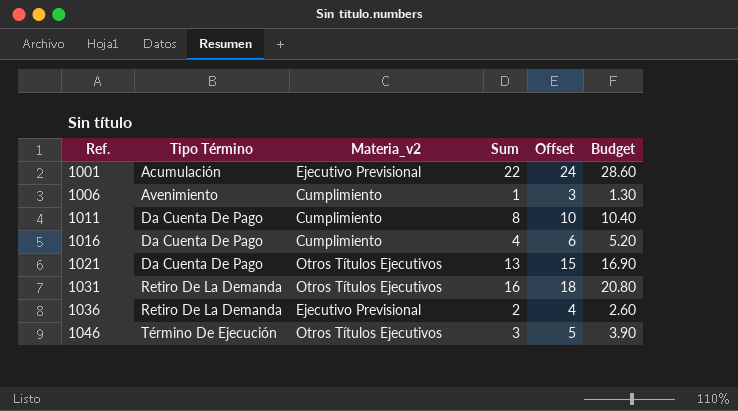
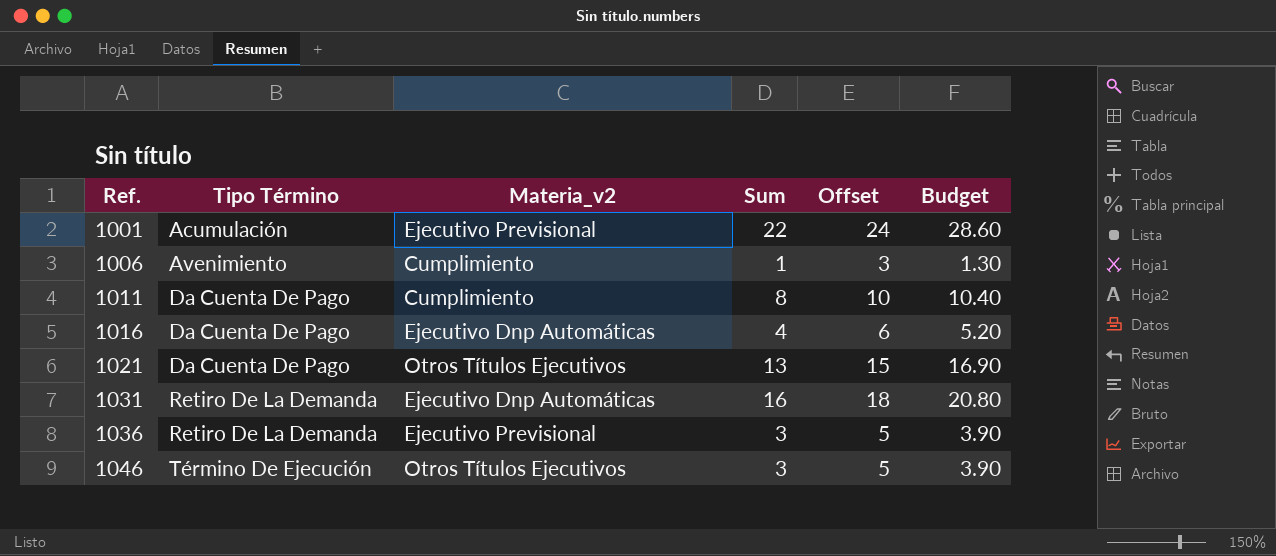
1016 | Materia_v2: Cumplimiento -> Ejecutivo Dnp Automáticas
1031 | Materia_v2: Otros Títulos Ejecutivos -> Ejecutivo Dnp Automáticas
1036 | Sum: 2 -> 3
1036 | Offset: 4 -> 5
1036 | Budget: 2.60 -> 3.90

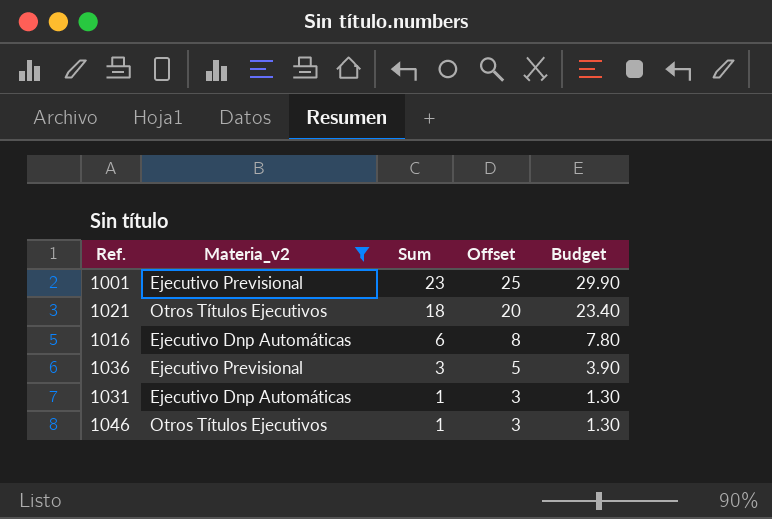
filter: none -> Materia_v2 != Cumplimiento
row order: Ref. ascending -> Sum descending
column Tipo Término | position: 2 -> none
1001 | Sum: 22 -> 23
1001 | Offset: 24 -> 25
1001 | Budget: 28.60 -> 29.90
1021 | Sum: 13 -> 18
1021 | Offset: 15 -> 20
1021 | Budget: 16.90 -> 23.40
1016 | Sum: 4 -> 6
1016 | Offset: 6 -> 8
1016 | Budget: 5.20 -> 7.80
1031 | Sum: 16 -> 1
1031 | Offset: 18 -> 3
1031 | Budget: 20.80 -> 1.30
1046 | Sum: 3 -> 1
1046 | Offset: 5 -> 3
1046 | Budget: 3.90 -> 1.30

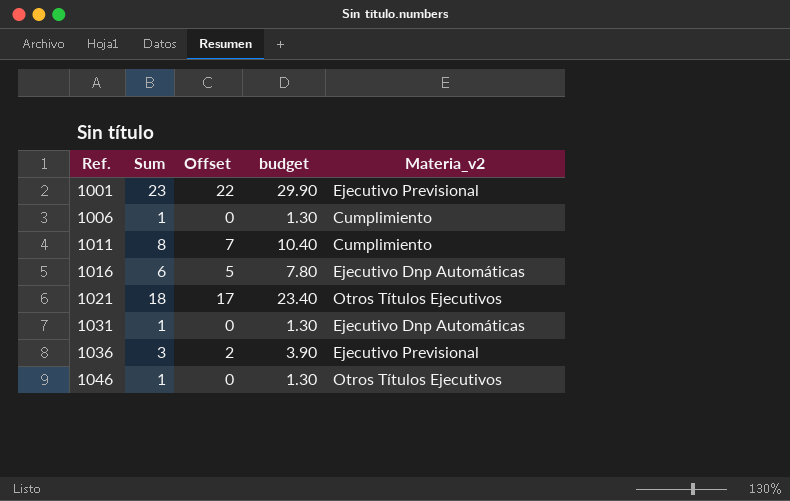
filter: Materia_v2 != Cumplimiento -> none
row order: Sum descending -> Ref. ascending
column Offset | formula: [Sum] + 2 -> [Sum] - 1
column name: Budget -> budget
column Materia_v2 | position: 2 -> 5

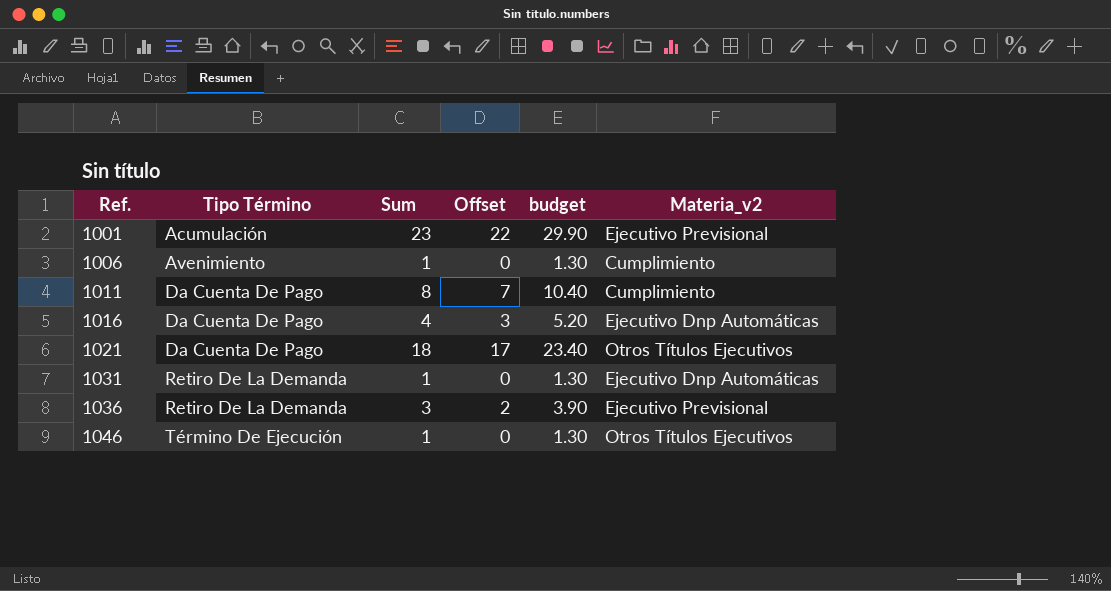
column Tipo Término | position: none -> 2
1016 | Sum: 6 -> 4
1016 | Offset: 5 -> 3
1016 | budget: 7.80 -> 5.20

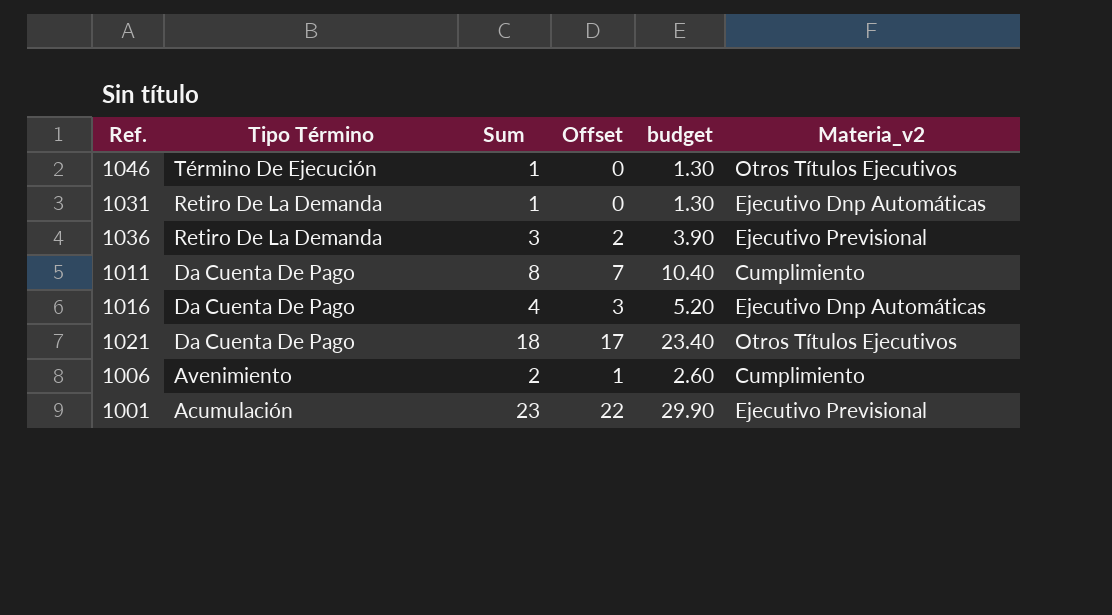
row order: Ref. ascending -> Tipo Término descending
1006 | Sum: 1 -> 2
1006 | Offset: 0 -> 1
1006 | budget: 1.30 -> 2.60

